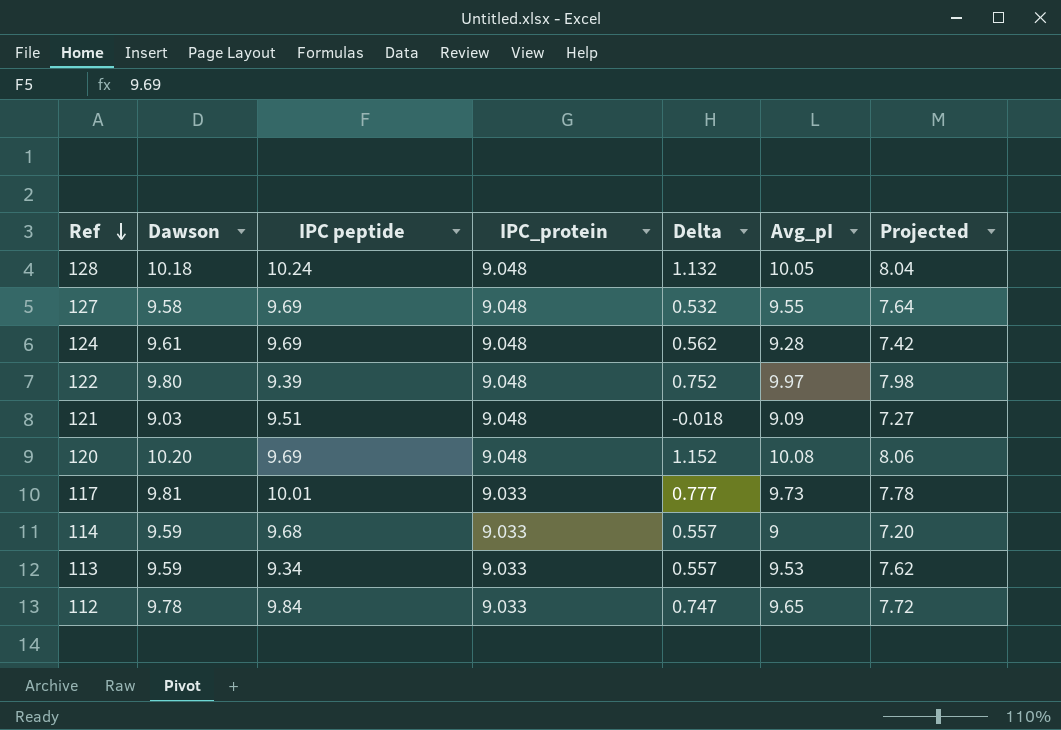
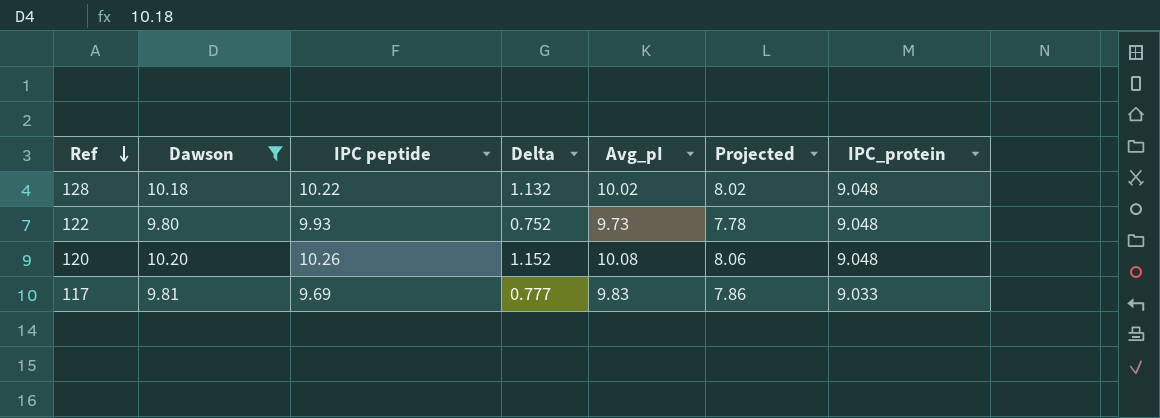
filter: none -> Dawson >= 9.80
column IPC_protein | position: 4 -> 7
128 | IPC peptide: 10.24 -> 10.22
128 | Avg_pI: 10.05 -> 10.02
128 | Projected: 8.04 -> 8.02
122 | IPC peptide: 9.39 -> 9.93
122 | Avg_pI: 9.97 -> 9.73
122 | Projected: 7.98 -> 7.78
120 | IPC peptide: 9.69 -> 10.26
117 | IPC peptide: 10.01 -> 9.69
117 | Avg_pI: 9.73 -> 9.83
117 | Projected: 7.78 -> 7.86

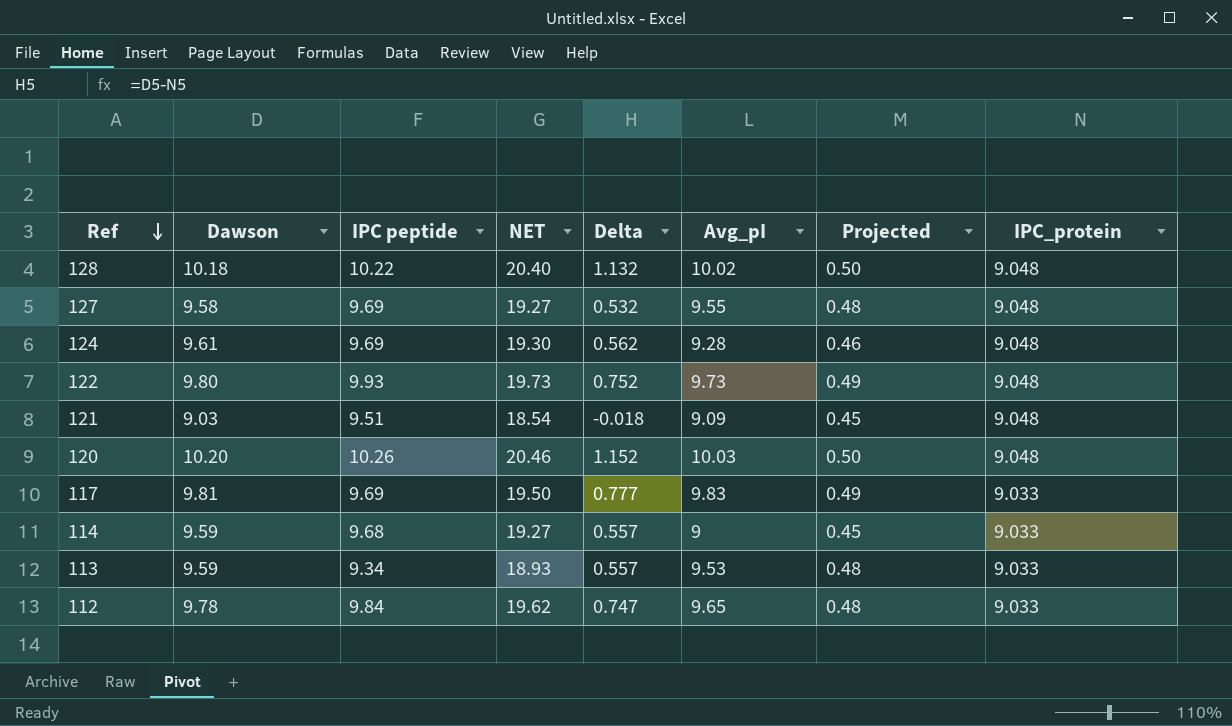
filter: Dawson >= 9.80 -> none
column NET | formula: none -> [Dawson] + [IPC peptide]
column Projected | formula: [Avg_pI] * 0.8 -> [Avg_pI] * 0.05
120 | Avg_pI: 10.08 -> 10.03

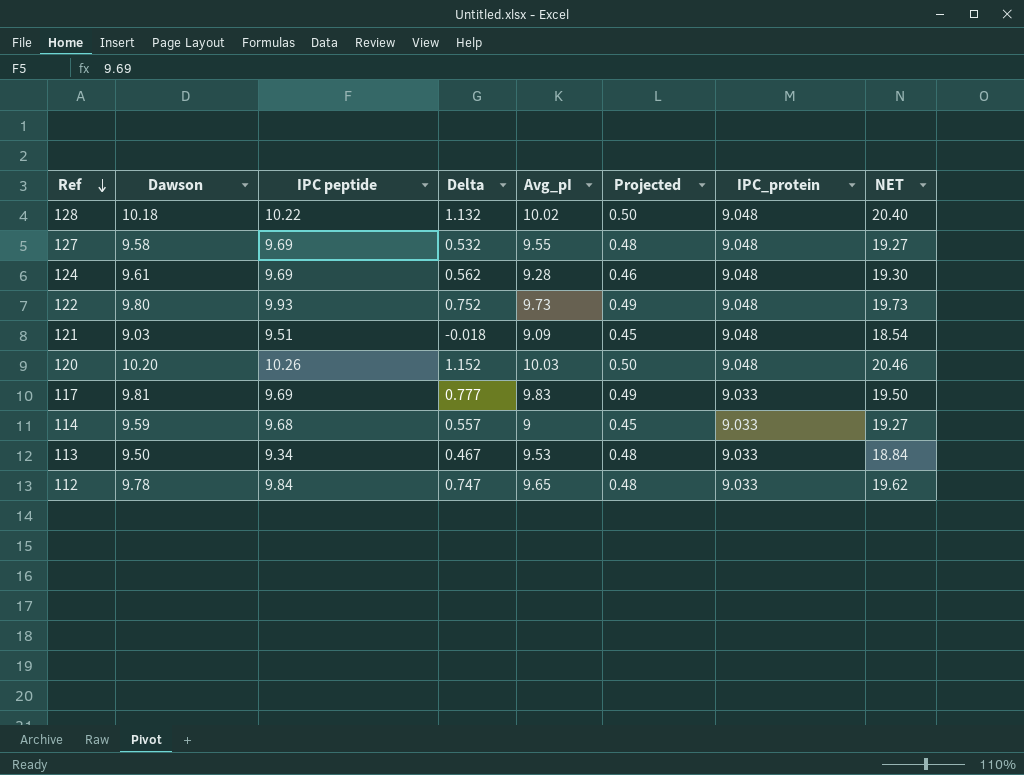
column NET | position: 4 -> 8
113 | Dawson: 9.59 -> 9.50
113 | Delta: 0.557 -> 0.467
113 | NET: 18.93 -> 18.84

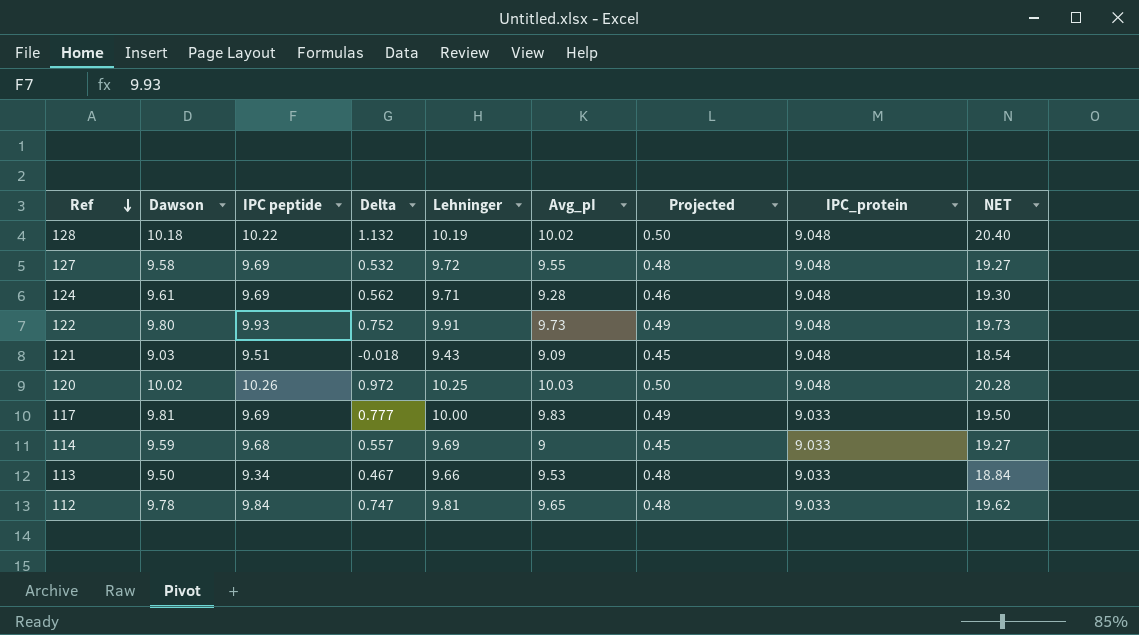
column Lehninger | position: none -> 5
120 | Dawson: 10.20 -> 10.02
120 | Delta: 1.152 -> 0.972
120 | NET: 20.46 -> 20.28

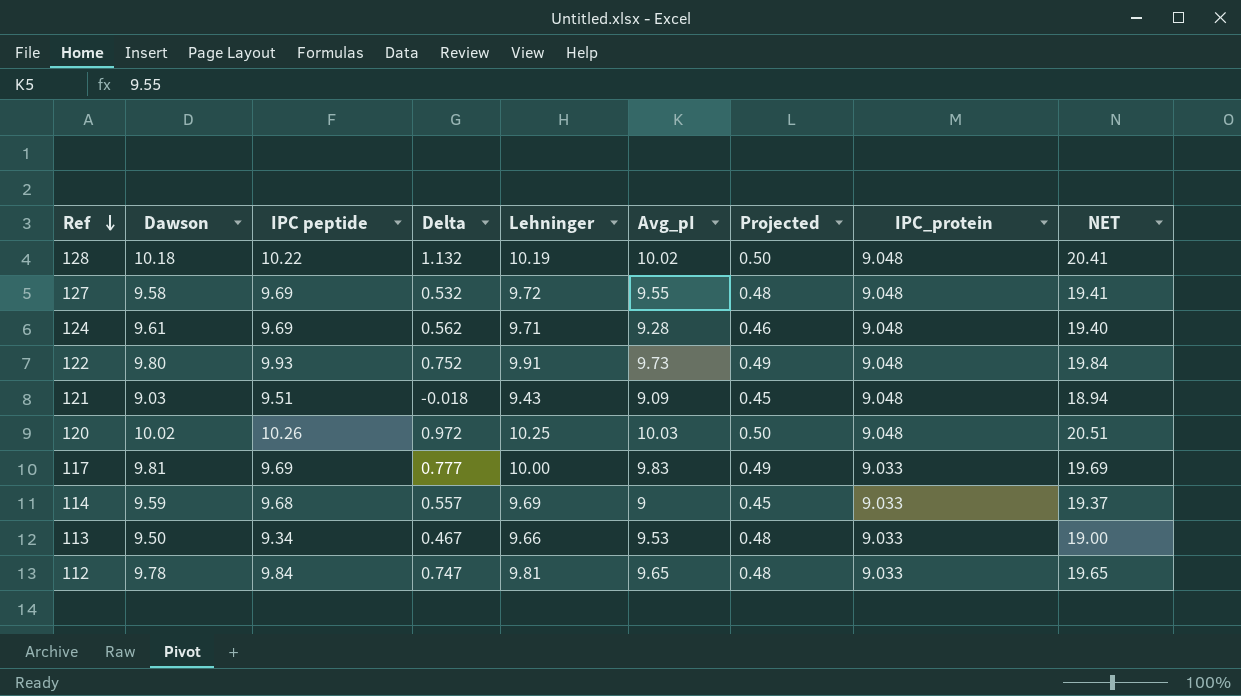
column NET | formula: [Dawson] + [IPC peptide] -> [IPC peptide] + [Lehninger]

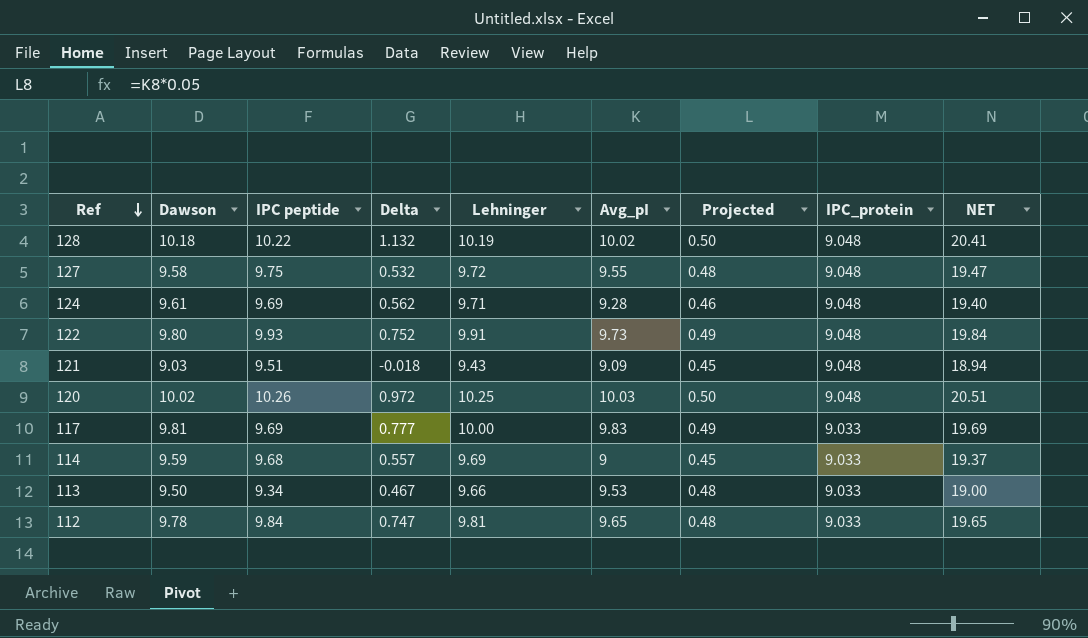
127 | IPC peptide: 9.69 -> 9.75
127 | NET: 19.41 -> 19.47

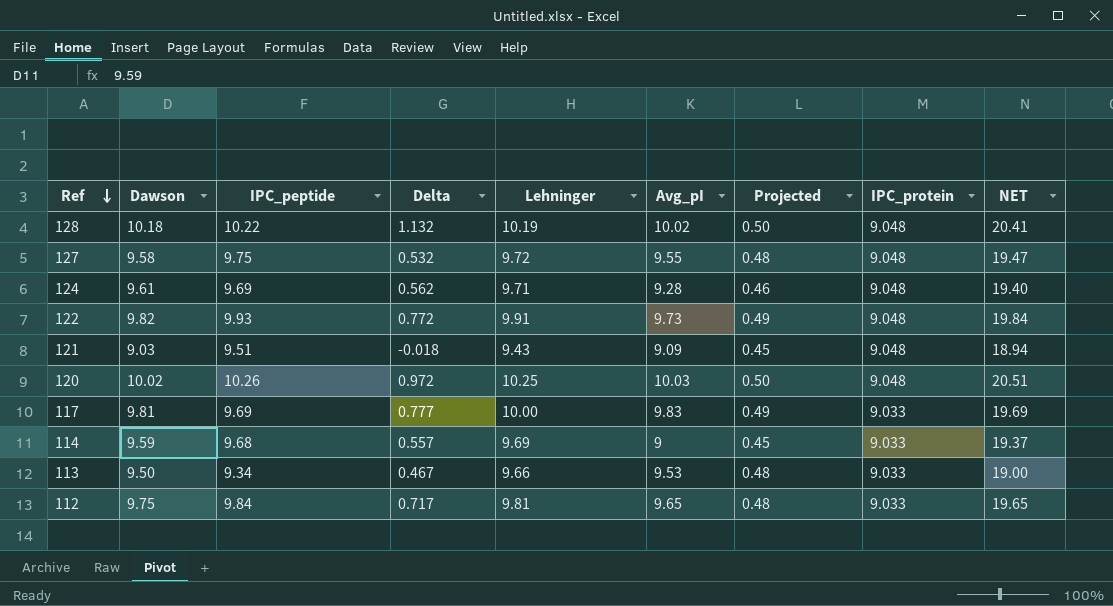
column name: IPC peptide -> IPC_peptide
122 | Dawson: 9.80 -> 9.82
122 | Delta: 0.752 -> 0.772
112 | Dawson: 9.78 -> 9.75
112 | Delta: 0.747 -> 0.717

